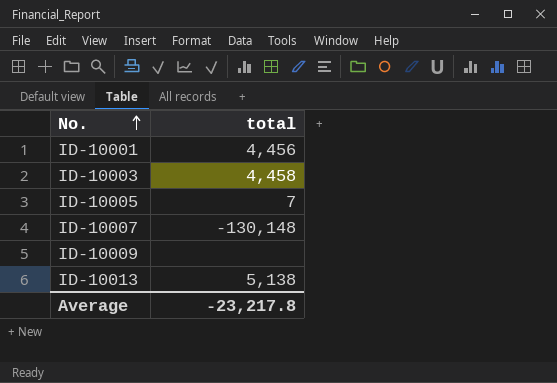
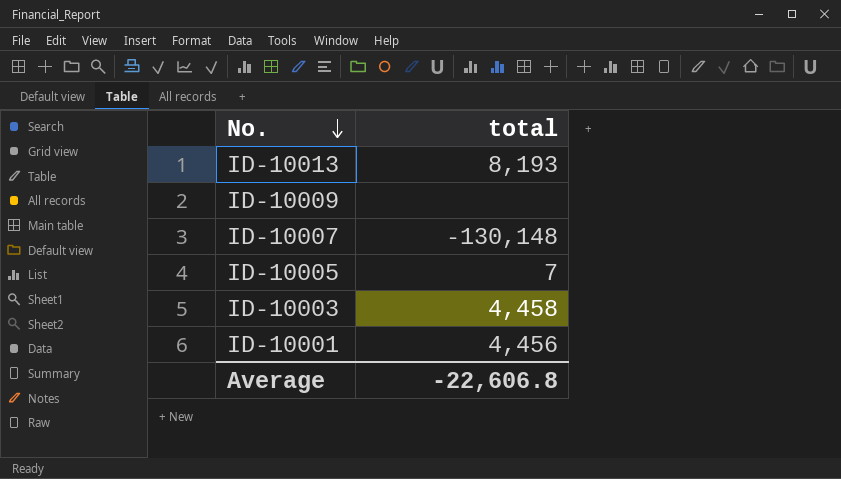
row order: No. ascending -> No. descending
ID-10013 | total: 5,138 -> 8,193
Average | total: -23,217.8 -> -22,606.8

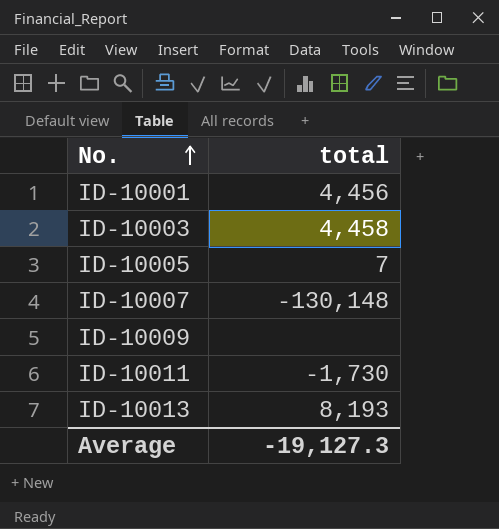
row order: No. descending -> No. ascending
row ID-10011: none -> -1,730
Average | total: -22,606.8 -> -19,127.3

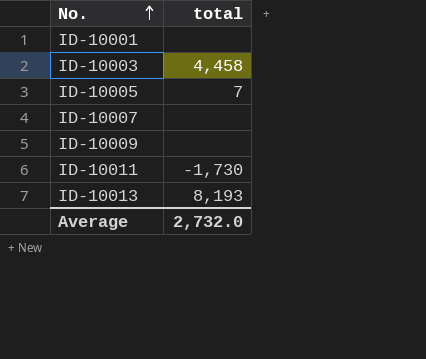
ID-10001 | total: 4,456 -> none
ID-10007 | total: -130,148 -> none
Average | total: -19,127.3 -> 2,732.0

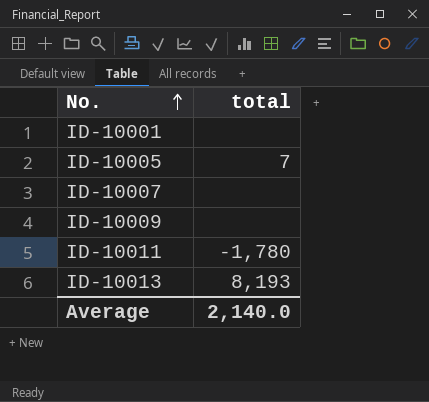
row ID-10003: 4,458 -> none
ID-10011 | total: -1,730 -> -1,780
Average | total: 2,732.0 -> 2,140.0

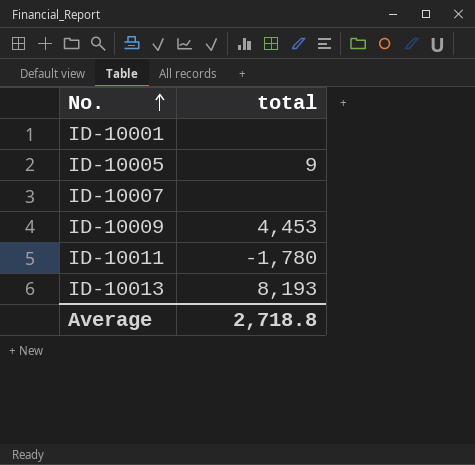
ID-10005 | total: 7 -> 9
ID-10009 | total: none -> 4,453
Average | total: 2,140.0 -> 2,718.8

